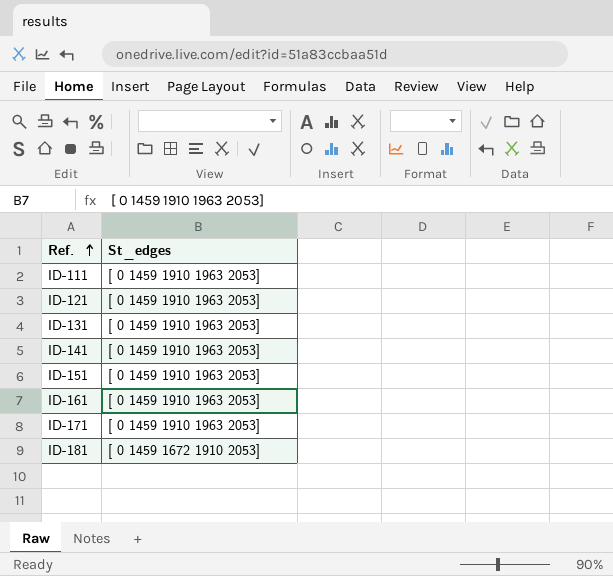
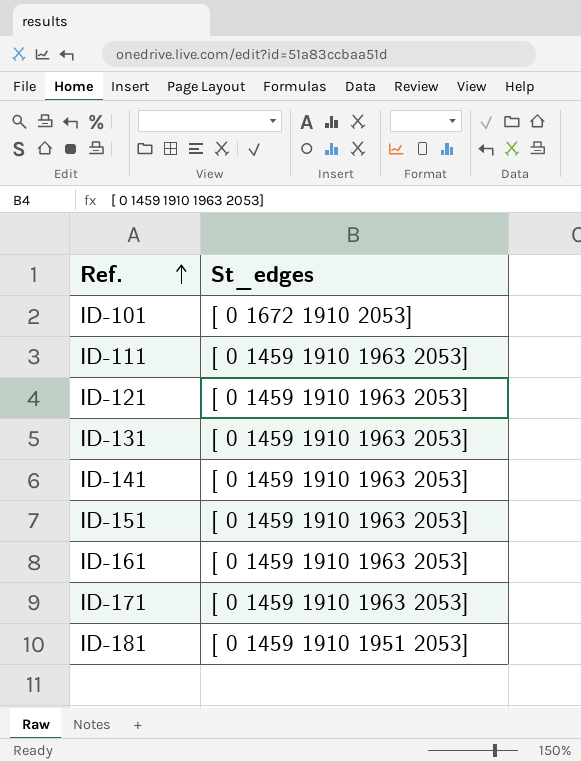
row ID-101: none -> [ 0 1672 1910 2053]
ID-181 | St_edges: [ 0 1459 1672 1910 2053] -> [ 0 1459 1910 1951 2053]

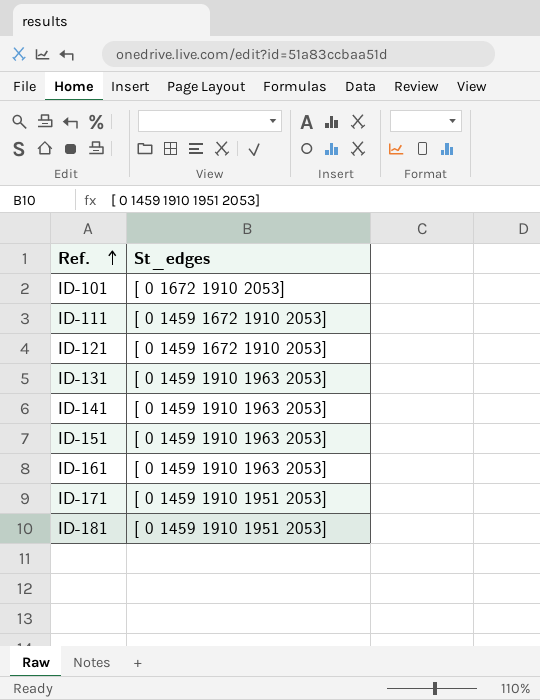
ID-111 | St_edges: [ 0 1459 1910 1963 2053] -> [ 0 1459 1672 1910 2053]
ID-121 | St_edges: [ 0 1459 1910 1963 2053] -> [ 0 1459 1672 1910 2053]
ID-171 | St_edges: [ 0 1459 1910 1963 2053] -> [ 0 1459 1910 1951 2053]

